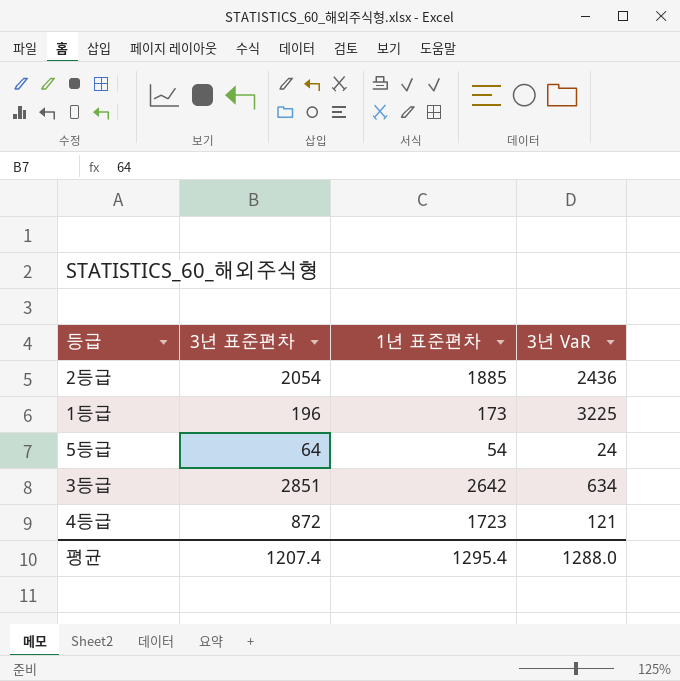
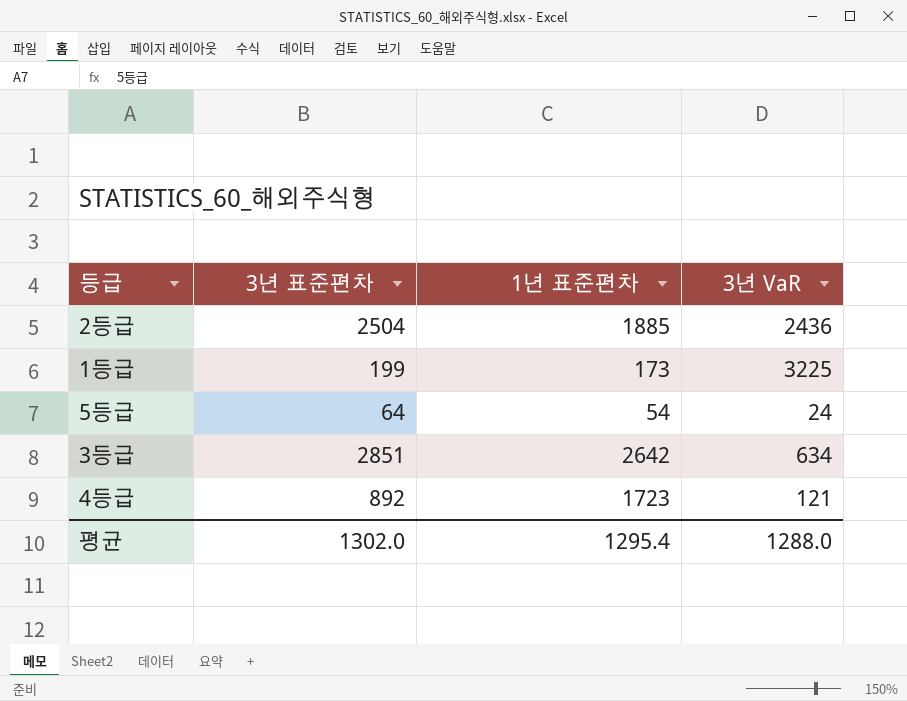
2등급 | 3년 표준편차: 2054 -> 2504
1등급 | 3년 표준편차: 196 -> 199
4등급 | 3년 표준편차: 872 -> 892
평균 | 3년 표준편차: 1207.4 -> 1302.0

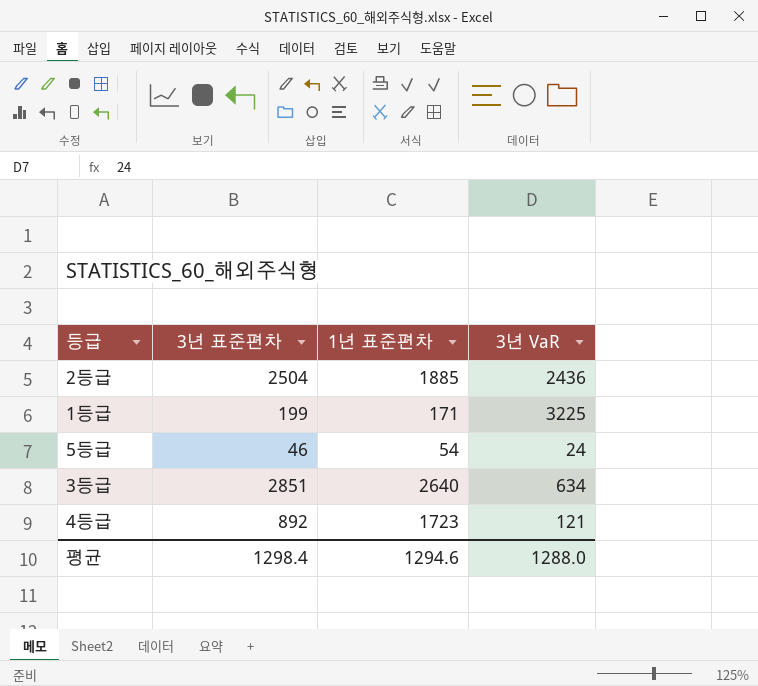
1등급 | 1년 표준편차: 173 -> 171
5등급 | 3년 표준편차: 64 -> 46
3등급 | 1년 표준편차: 2642 -> 2640
평균 | 3년 표준편차: 1302.0 -> 1298.4
평균 | 1년 표준편차: 1295.4 -> 1294.6

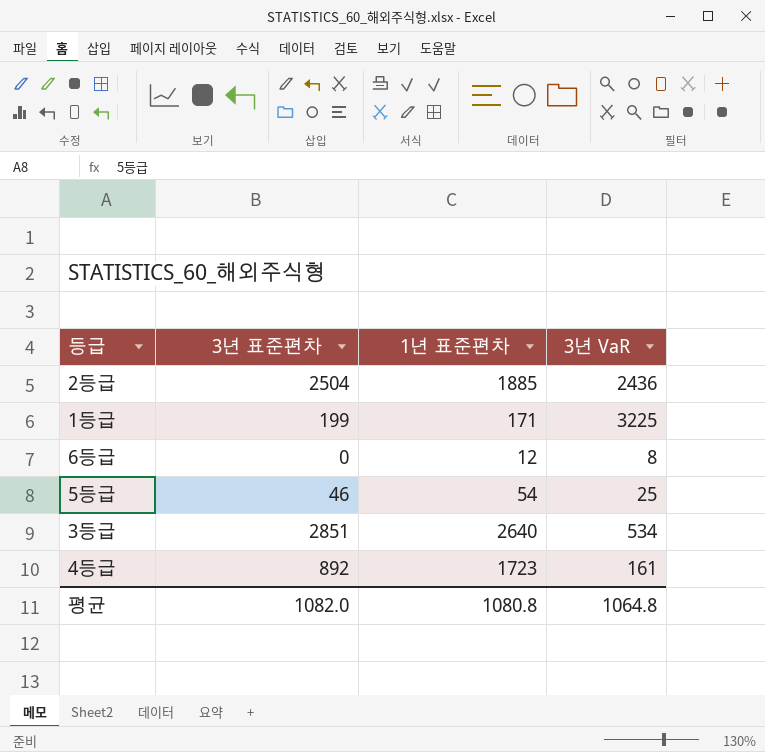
row 6등급: none -> 0 | 12 | 8
5등급 | 3년 VaR: 24 -> 25
3등급 | 3년 VaR: 634 -> 534
4등급 | 3년 VaR: 121 -> 161
평균 | 3년 표준편차: 1298.4 -> 1082.0
평균 | 1년 표준편차: 1294.6 -> 1080.8
평균 | 3년 VaR: 1288.0 -> 1064.8

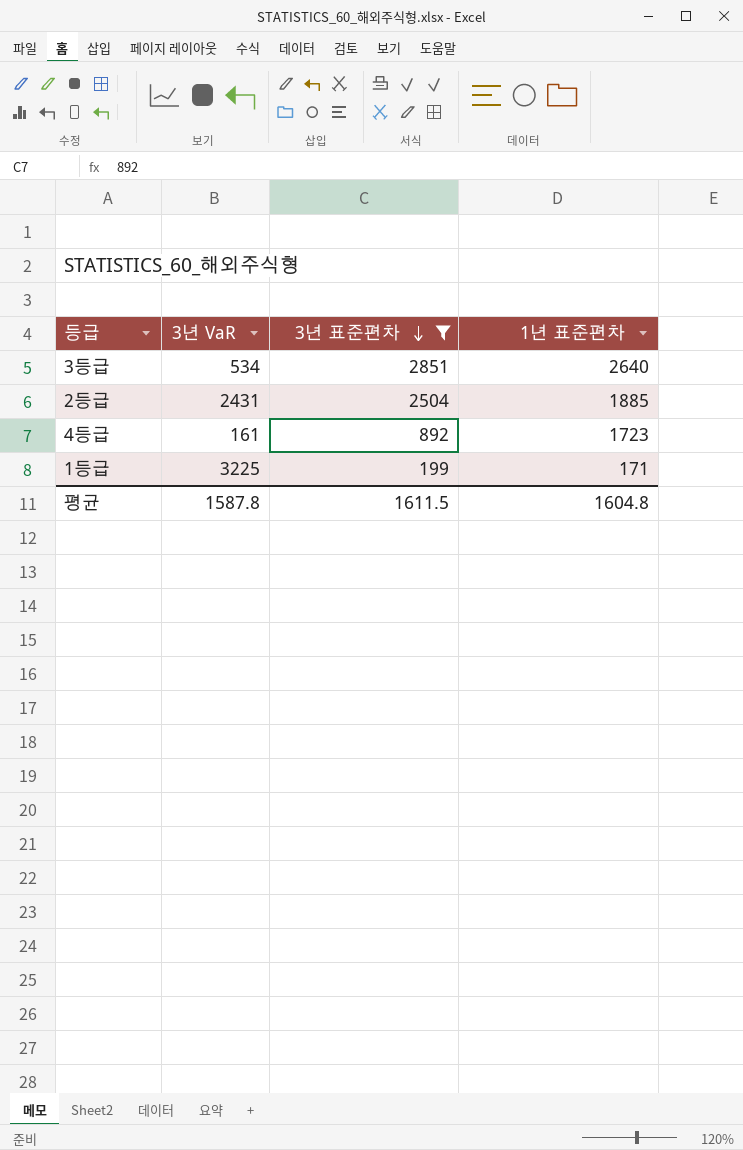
filter: none -> 3년 표준편차 >= 199
row order: none -> 3년 표준편차 descending
column 3년 VaR | position: 4 -> 2
2등급 | 3년 VaR: 2436 -> 2431
평균 | 3년 VaR: 1064.8 -> 1587.8
평균 | 3년 표준편차: 1082.0 -> 1611.5
평균 | 1년 표준편차: 1080.8 -> 1604.8

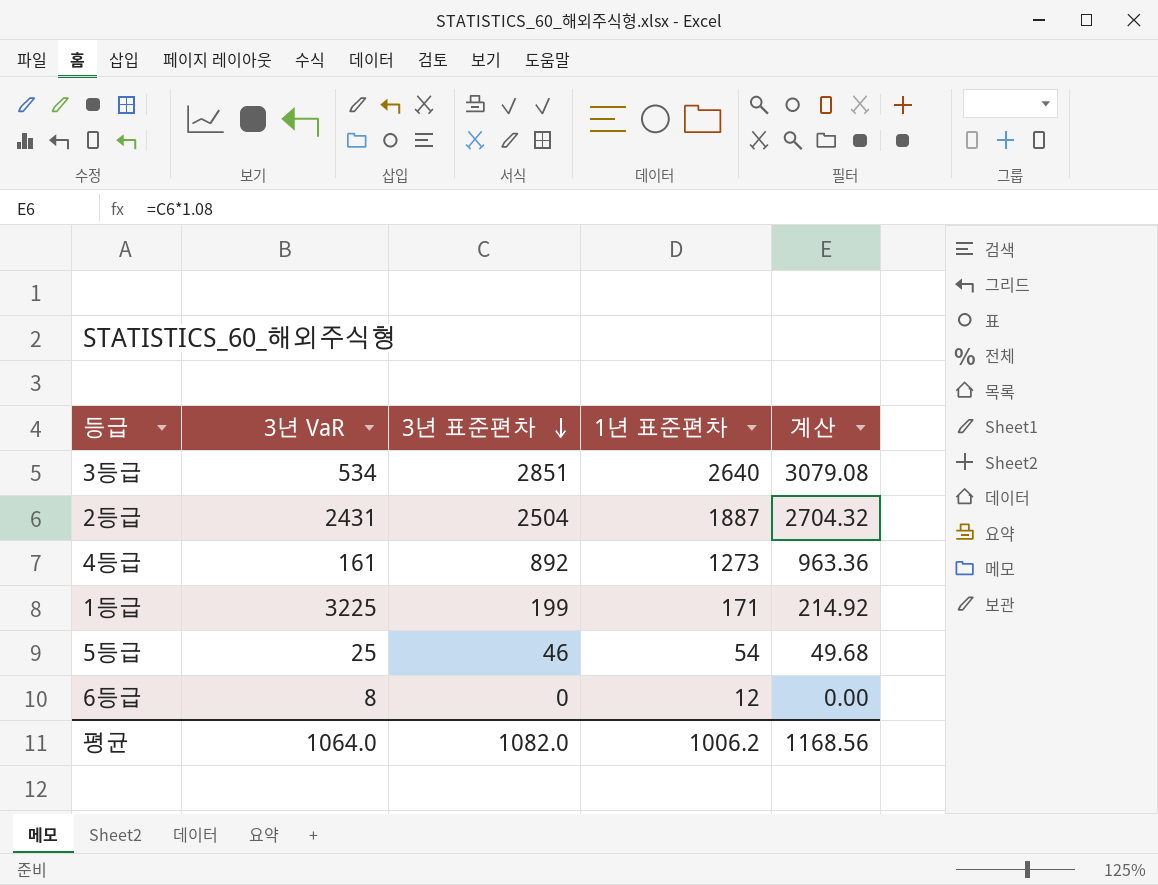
filter: 3년 표준편차 >= 199 -> none
column 계산 | formula: none -> [3년 표준편차] * 1.08
2등급 | 1년 표준편차: 1885 -> 1887
4등급 | 1년 표준편차: 1723 -> 1273
평균 | 3년 VaR: 1587.8 -> 1064.0
평균 | 3년 표준편차: 1611.5 -> 1082.0
평균 | 1년 표준편차: 1604.8 -> 1006.2

